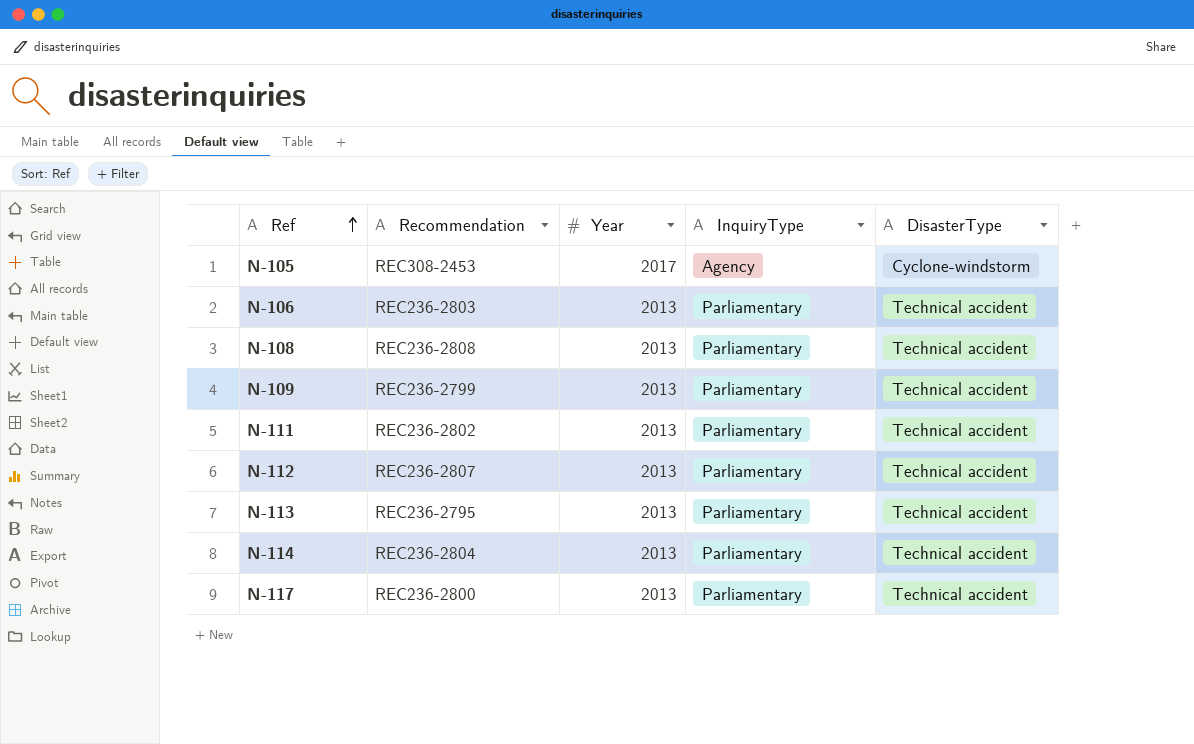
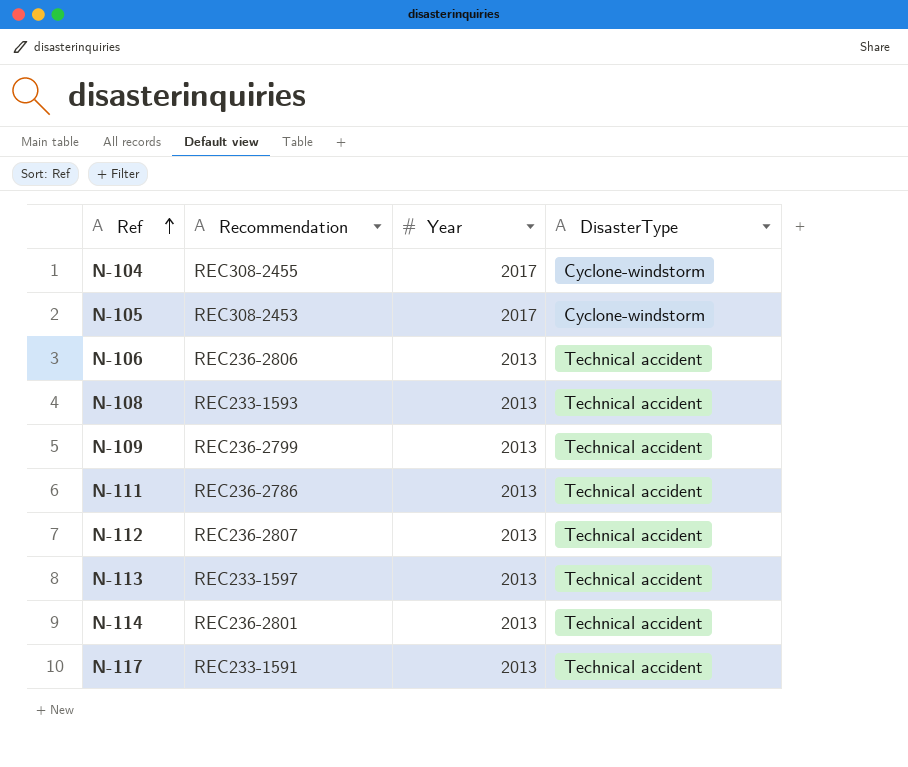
column InquiryType | position: 4 -> none
row N-104: none -> REC308-2455 | 2017 | Cyclone-windstorm
N-106 | Recommendation: REC236-2803 -> REC236-2806
N-108 | Recommendation: REC236-2808 -> REC233-1593
N-111 | Recommendation: REC236-2802 -> REC236-2786
N-113 | Recommendation: REC236-2795 -> REC233-1597
N-114 | Recommendation: REC236-2804 -> REC236-2801
N-117 | Recommendation: REC236-2800 -> REC233-1591

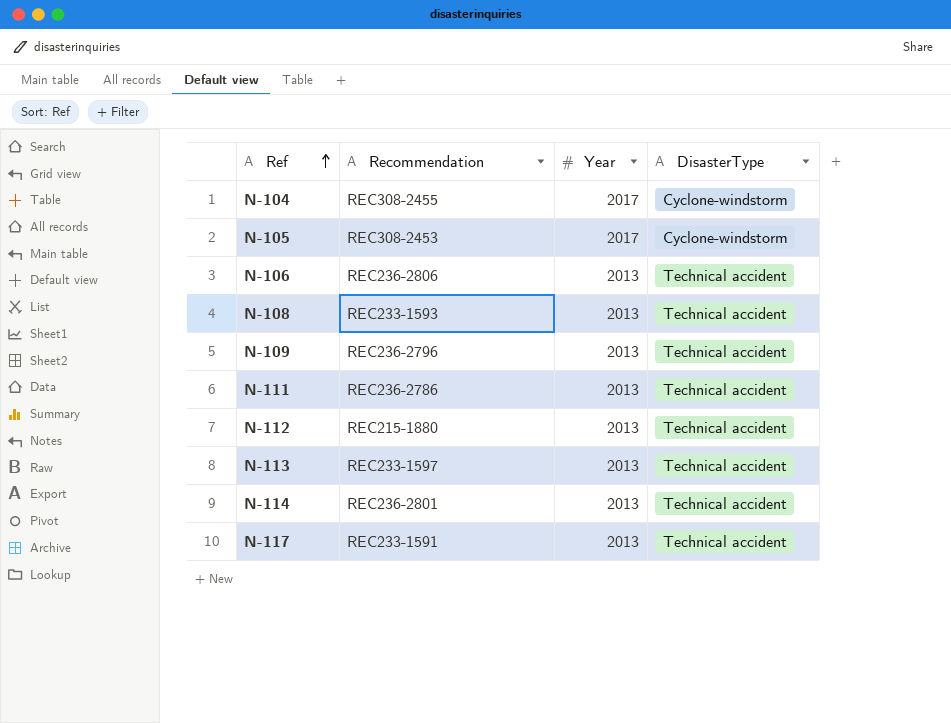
N-109 | Recommendation: REC236-2799 -> REC236-2796
N-112 | Recommendation: REC236-2807 -> REC215-1880

